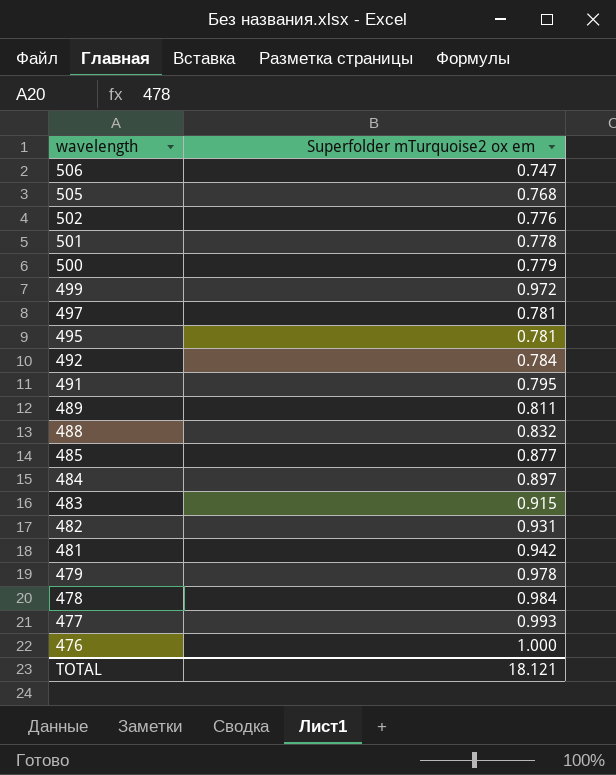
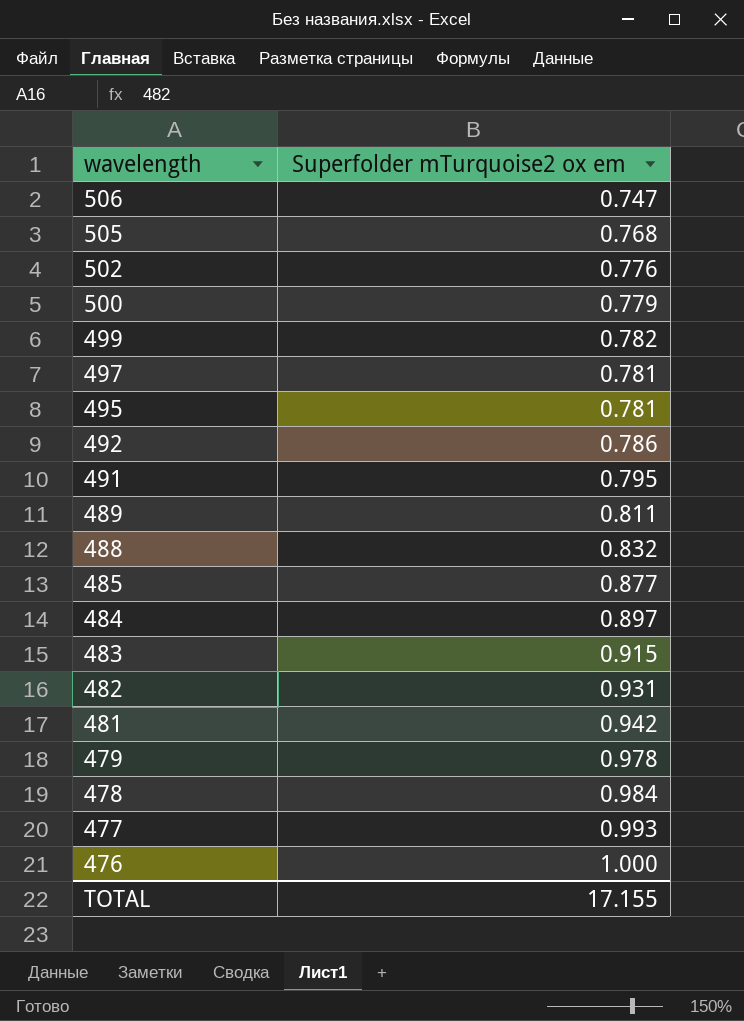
row 501: 0.778 -> none
499 | Superfolder mTurquoise2 ox em: 0.972 -> 0.782
492 | Superfolder mTurquoise2 ox em: 0.784 -> 0.786
TOTAL | Superfolder mTurquoise2 ox em: 18.121 -> 17.155

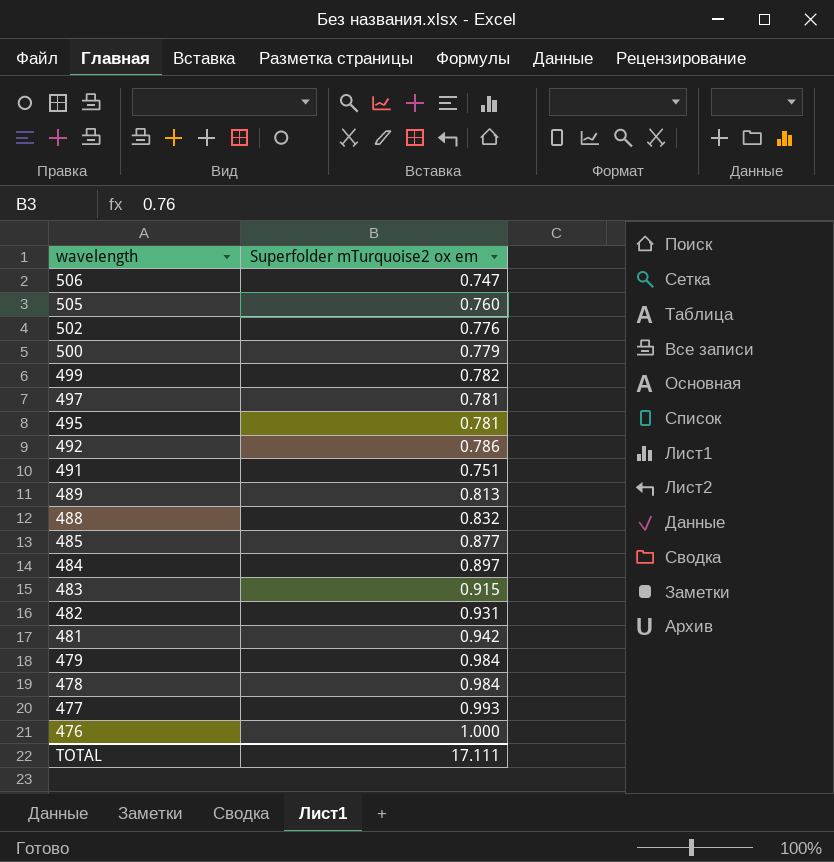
505 | Superfolder mTurquoise2 ox em: 0.768 -> 0.760
491 | Superfolder mTurquoise2 ox em: 0.795 -> 0.751
489 | Superfolder mTurquoise2 ox em: 0.811 -> 0.813
479 | Superfolder mTurquoise2 ox em: 0.978 -> 0.984
TOTAL | Superfolder mTurquoise2 ox em: 17.155 -> 17.111

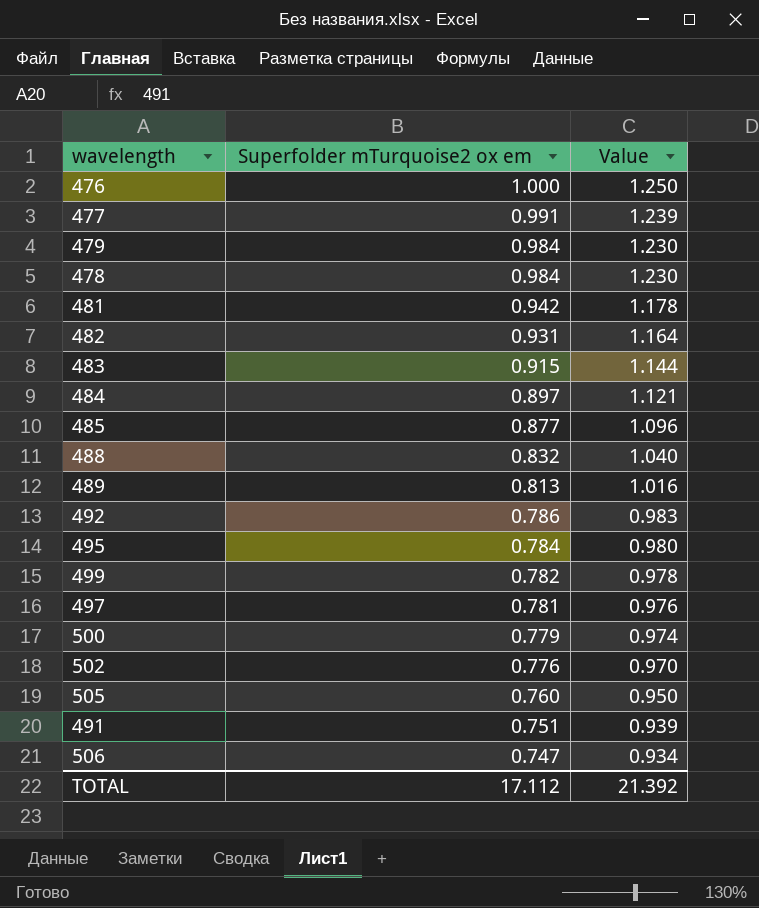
row order: wavelength descending -> Superfolder mTurquoise2 ox em descending
column Value | formula: none -> [Superfolder mTurquoise2 ox em] * 1.25
477 | Superfolder mTurquoise2 ox em: 0.993 -> 0.991
495 | Superfolder mTurquoise2 ox em: 0.781 -> 0.784
TOTAL | Superfolder mTurquoise2 ox em: 17.111 -> 17.112

